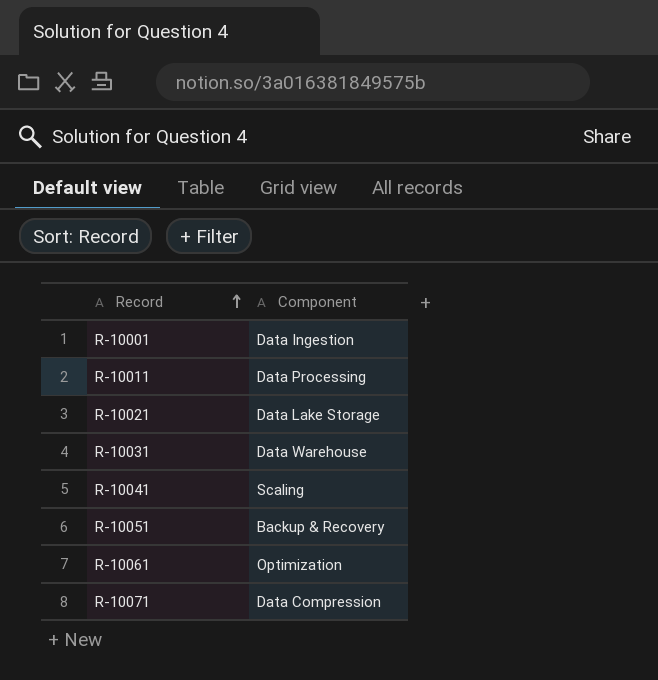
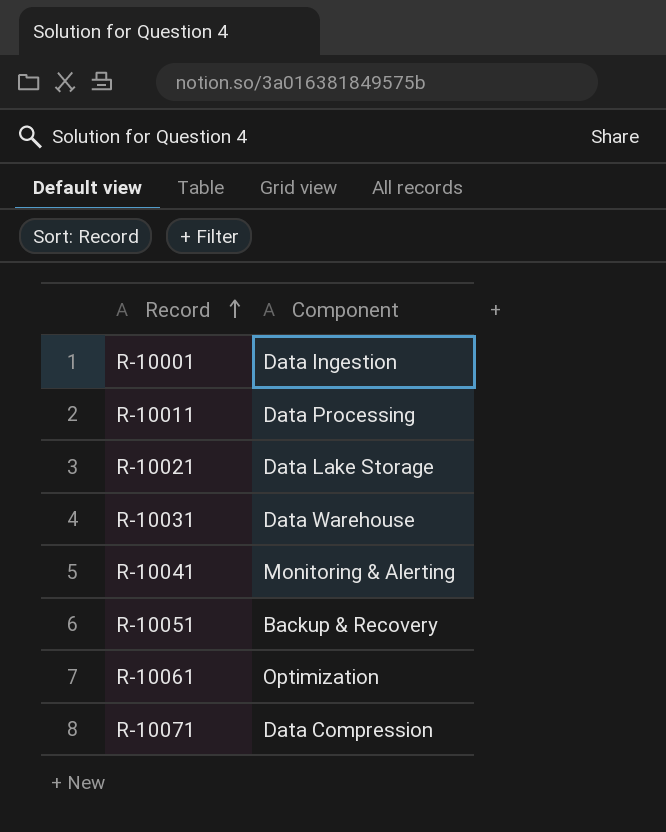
R-10041 | Component: Scaling -> Monitoring & Alerting

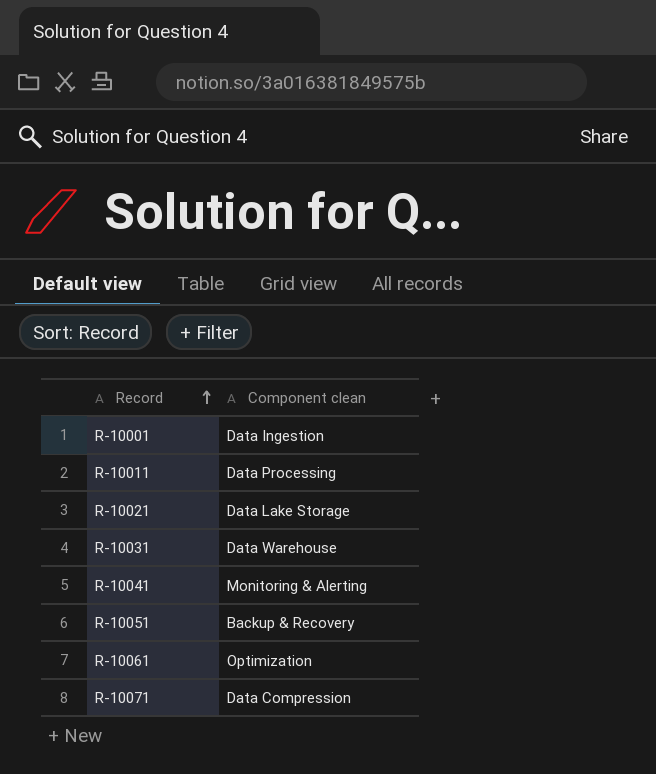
column name: Component -> Component clean

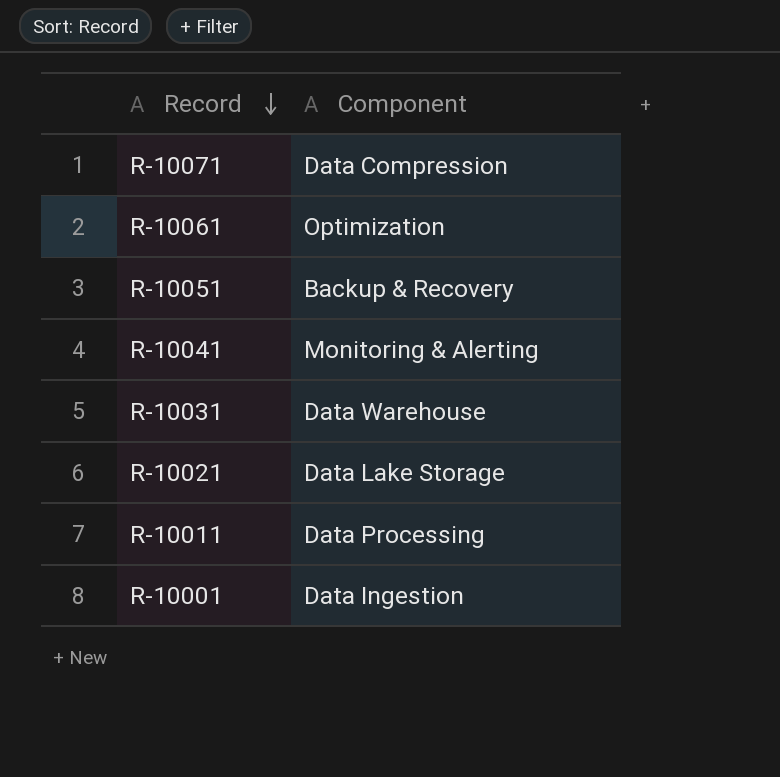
row order: Record ascending -> Record descending
column name: Component clean -> Component

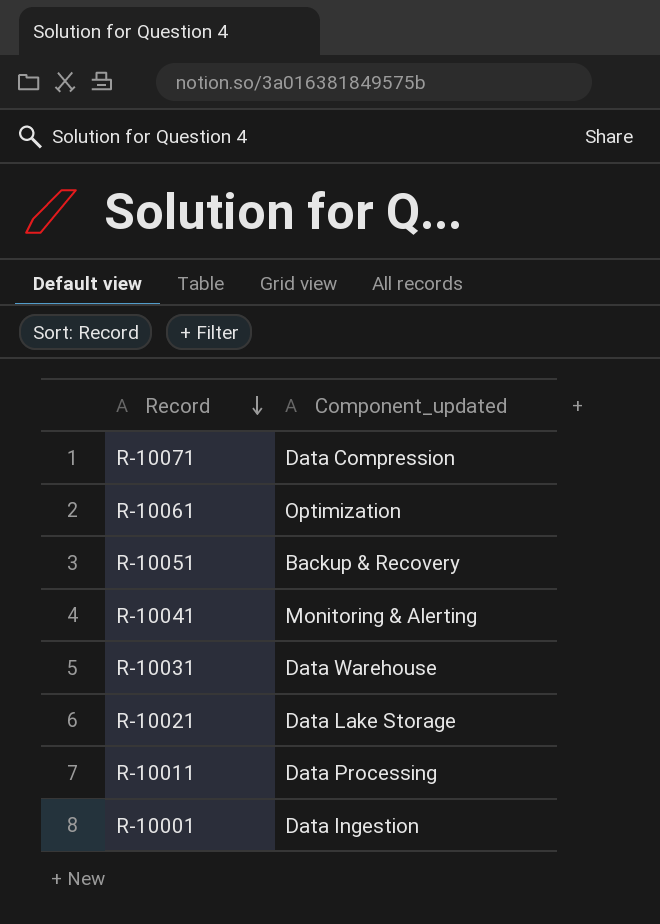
column name: Component -> Component_updated

